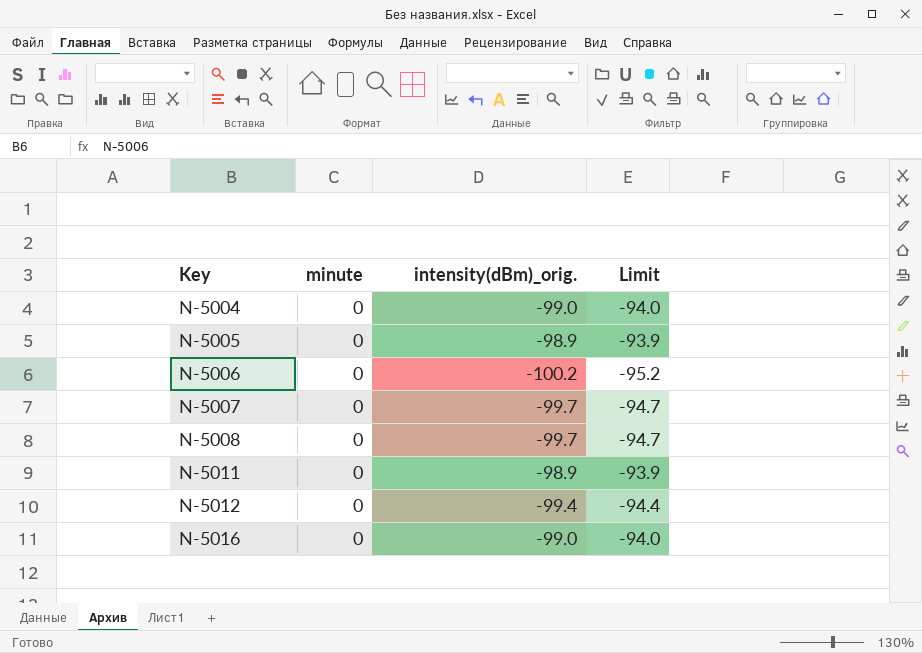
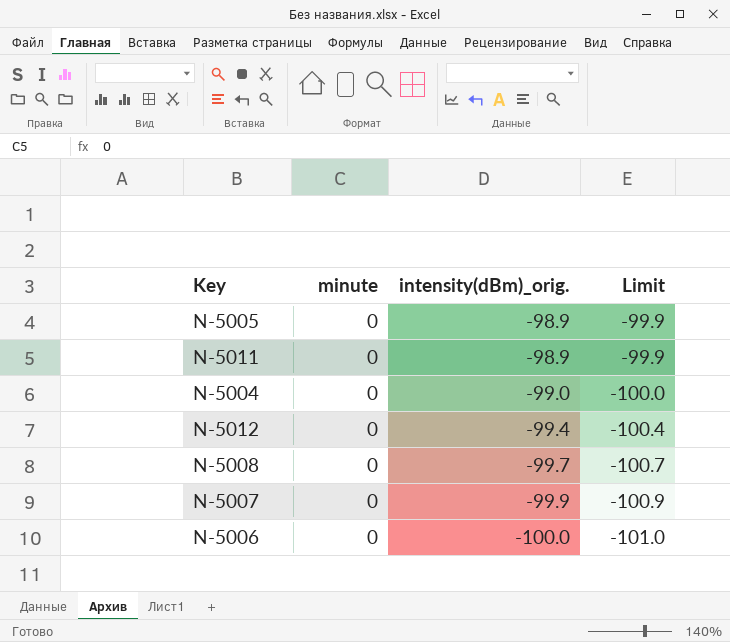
row order: Key ascending -> intensity(dBm)_orig. descending
column Limit | formula: [intensity(dBm)_orig.] + 5 -> [intensity(dBm)_orig.] - 1
row N-5016: 0 | -99.0 | -94.0 -> none
N-5007 | intensity(dBm)_orig.: -99.7 -> -99.9
N-5006 | intensity(dBm)_orig.: -100.2 -> -100.0

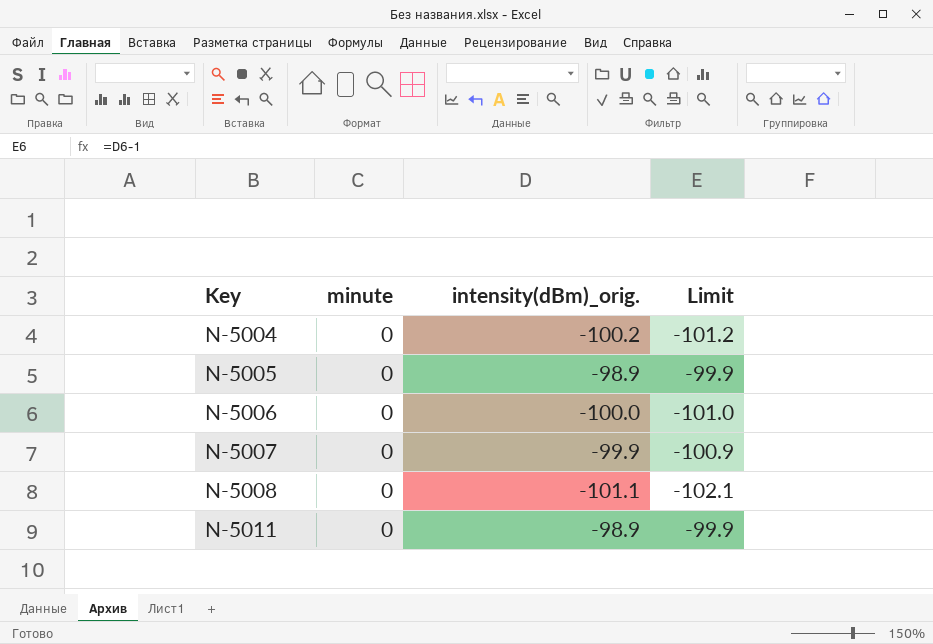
row order: intensity(dBm)_orig. descending -> Key ascending
row N-5012: 0 | -99.4 | -100.4 -> none
N-5004 | intensity(dBm)_orig.: -99.0 -> -100.2
N-5004 | Limit: -100.0 -> -101.2
N-5008 | intensity(dBm)_orig.: -99.7 -> -101.1
N-5008 | Limit: -100.7 -> -102.1

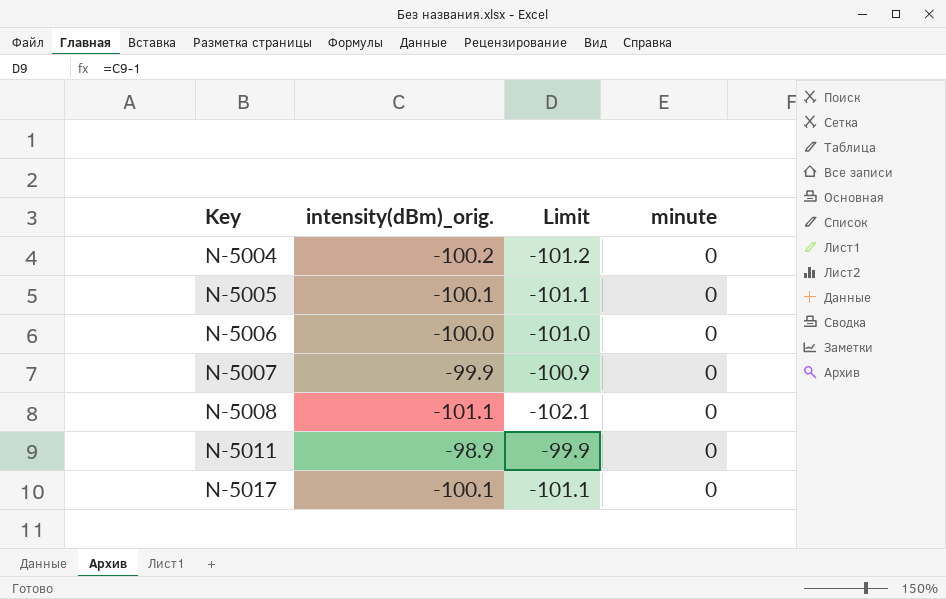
column minute | position: 2 -> 4
N-5005 | intensity(dBm)_orig.: -98.9 -> -100.1
N-5005 | Limit: -99.9 -> -101.1
row N-5017: none -> -100.1 | -101.1 | 0

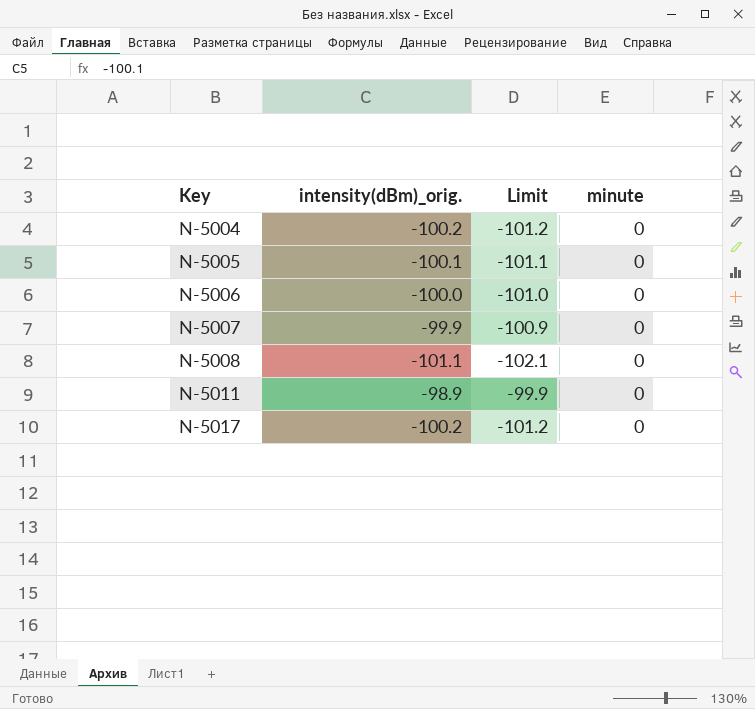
N-5017 | intensity(dBm)_orig.: -100.1 -> -100.2
N-5017 | Limit: -101.1 -> -101.2

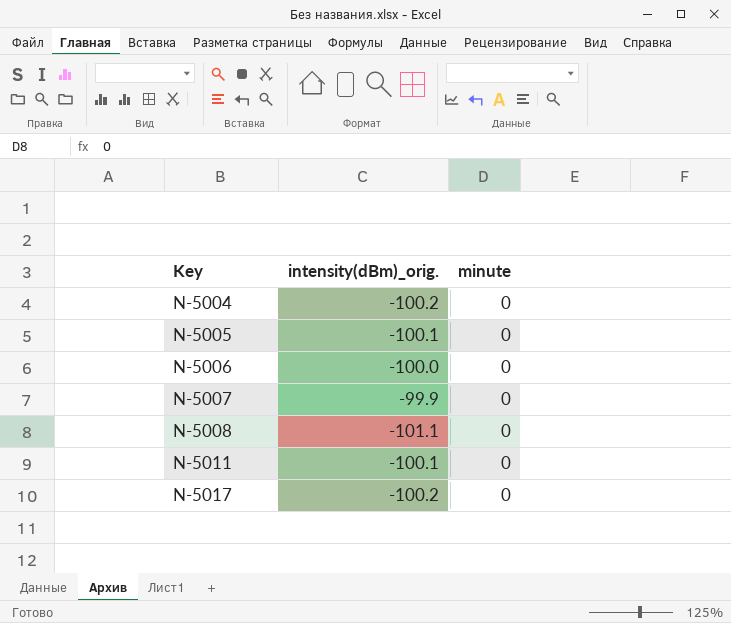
column Limit | formula: [intensity(dBm)_orig.] - 1 -> none
N-5011 | intensity(dBm)_orig.: -98.9 -> -100.1

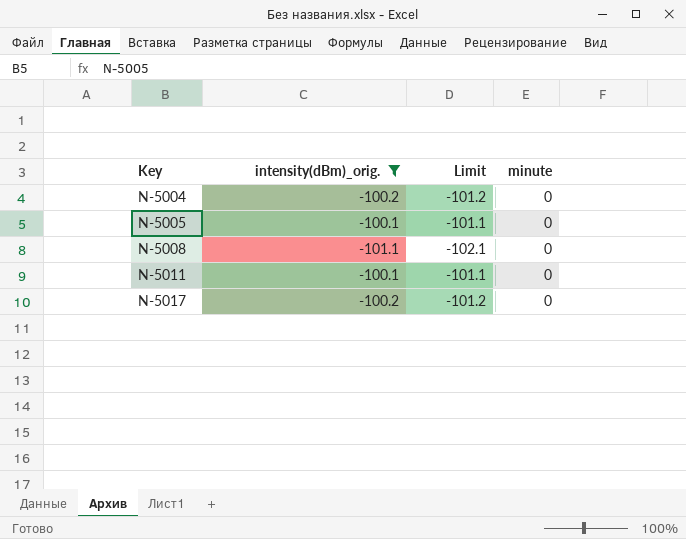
filter: none -> intensity(dBm)_orig. <= -100.1
column Limit | formula: none -> [intensity(dBm)_orig.] - 1

